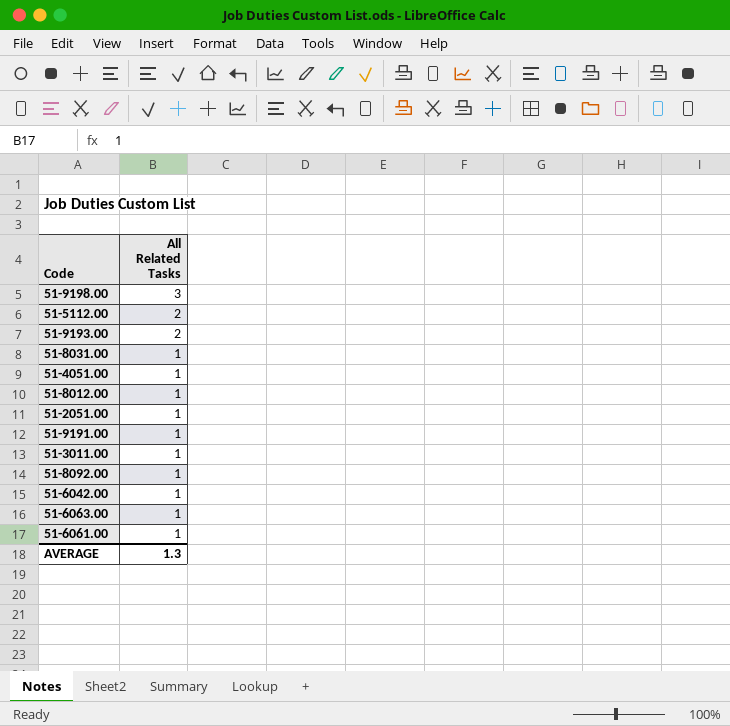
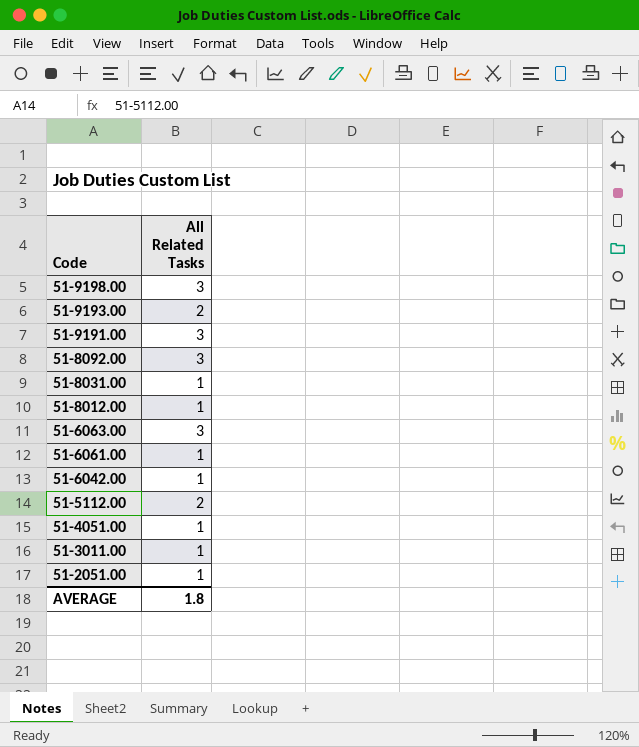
row order: All Related Tasks descending -> Code descending
51-9191.00 | All Related Tasks: 1 -> 3
51-8092.00 | All Related Tasks: 1 -> 3
51-6063.00 | All Related Tasks: 1 -> 3
AVERAGE | All Related Tasks: 1.3 -> 1.8

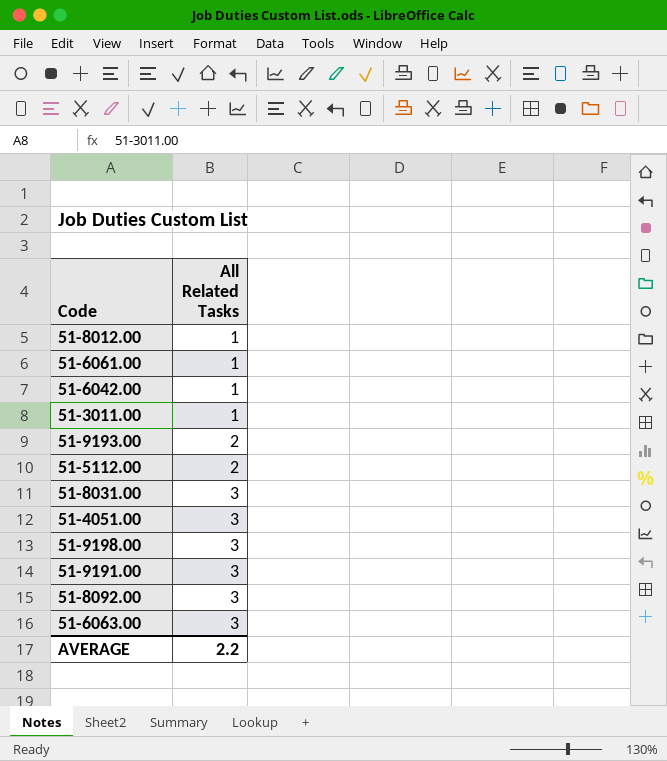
row order: Code descending -> All Related Tasks ascending
row 51-2051.00: 1 -> none
51-8031.00 | All Related Tasks: 1 -> 3
51-4051.00 | All Related Tasks: 1 -> 3
AVERAGE | All Related Tasks: 1.8 -> 2.2

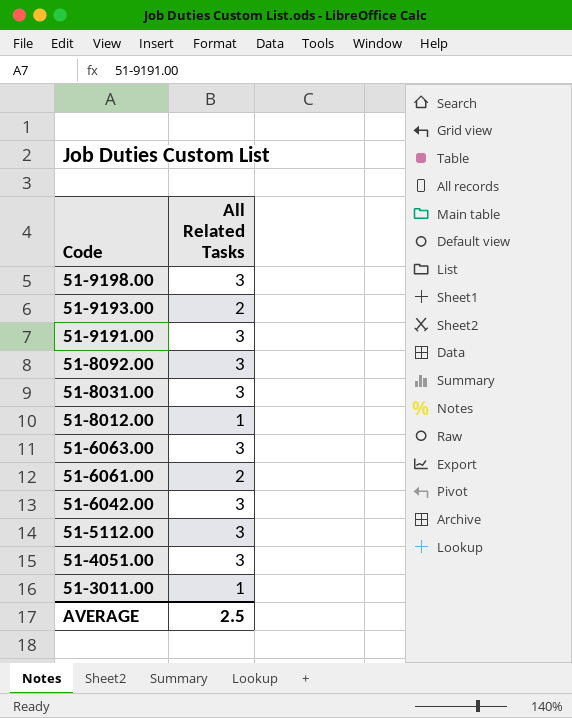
row order: All Related Tasks ascending -> Code descending
51-6061.00 | All Related Tasks: 1 -> 2
51-6042.00 | All Related Tasks: 1 -> 3
51-5112.00 | All Related Tasks: 2 -> 3
AVERAGE | All Related Tasks: 2.2 -> 2.5

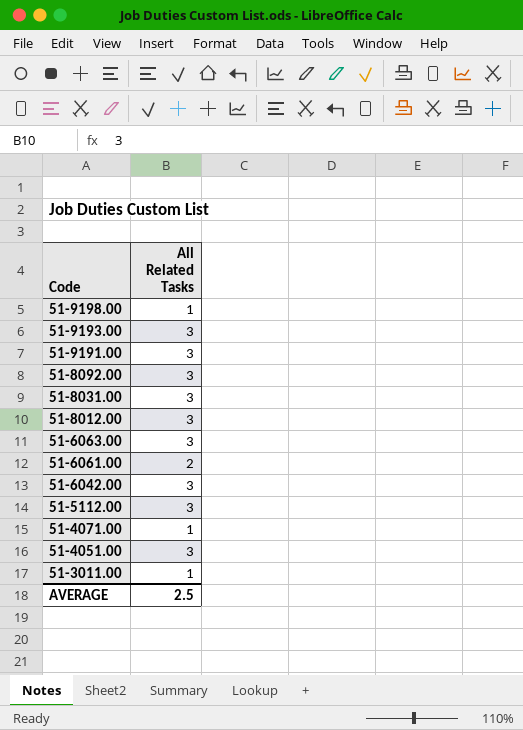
51-9198.00 | All Related Tasks: 3 -> 1
51-9193.00 | All Related Tasks: 2 -> 3
51-8012.00 | All Related Tasks: 1 -> 3
row 51-4071.00: none -> 1

